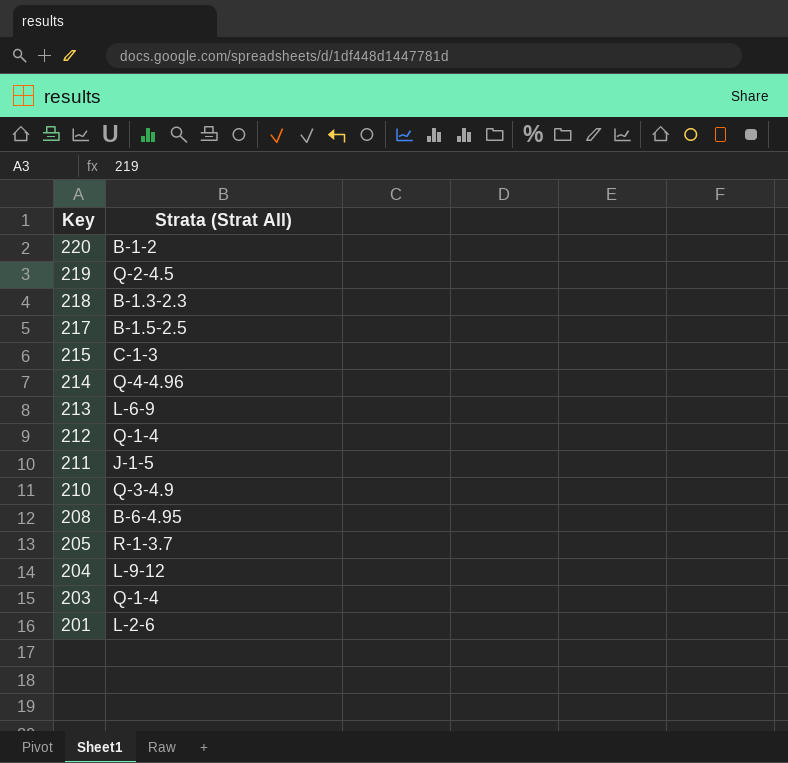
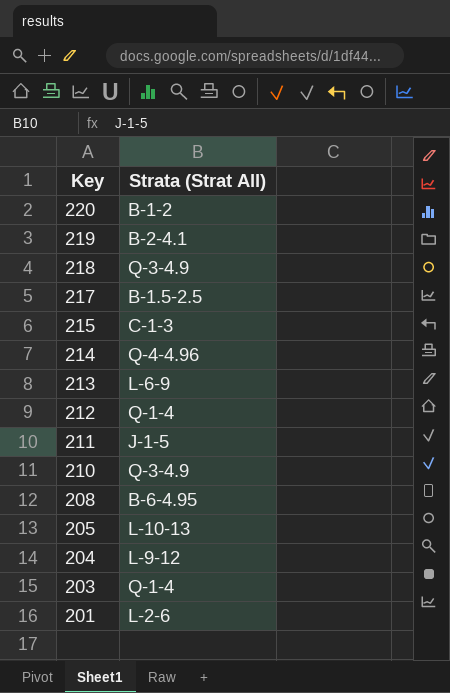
219 | Strata (Strat All): Q-2-4.5 -> B-2-4.1
218 | Strata (Strat All): B-1.3-2.3 -> Q-3-4.9
205 | Strata (Strat All): R-1-3.7 -> L-10-13

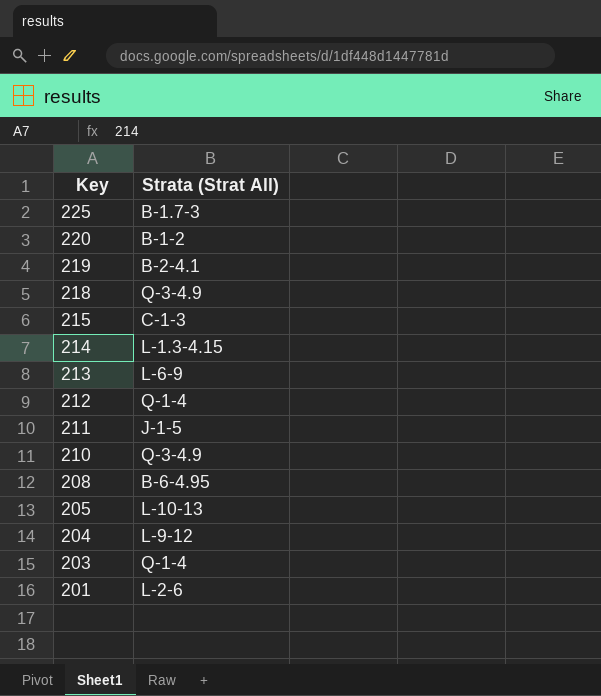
row 217: B-1.5-2.5 -> none
row 225: none -> B-1.7-3
214 | Strata (Strat All): Q-4-4.96 -> L-1.3-4.15

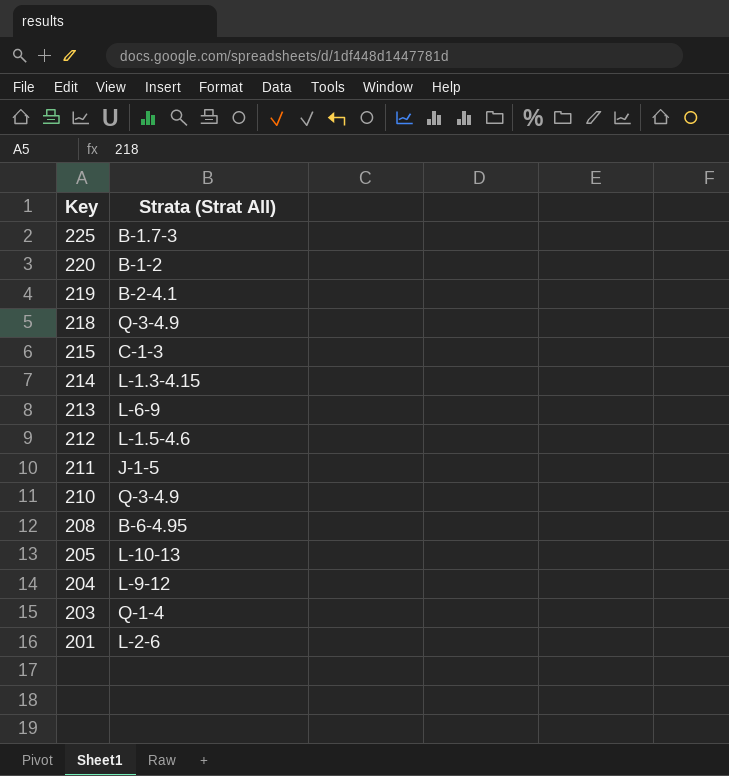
212 | Strata (Strat All): Q-1-4 -> L-1.5-4.6

